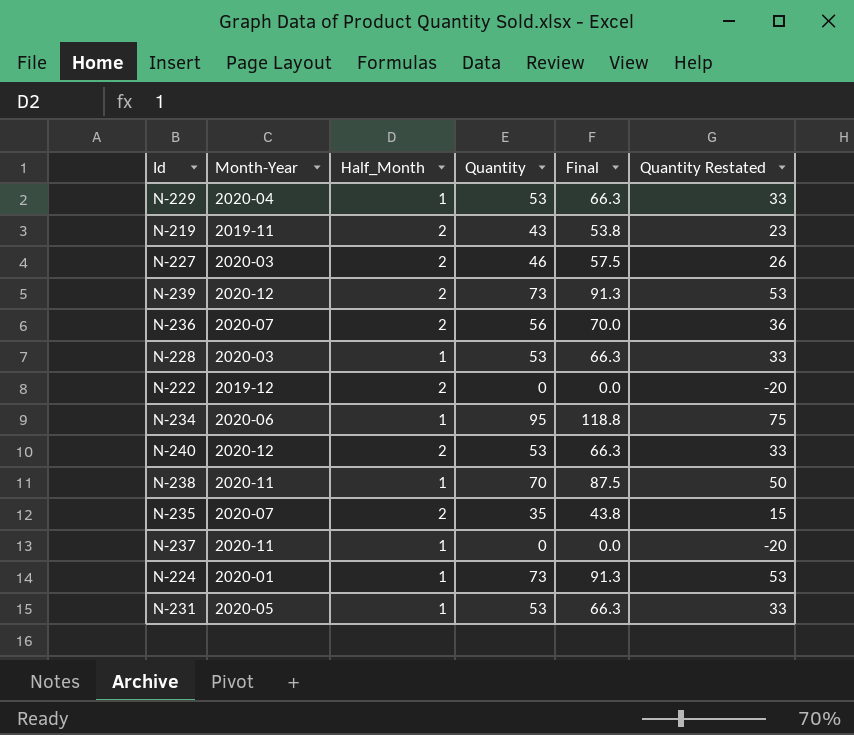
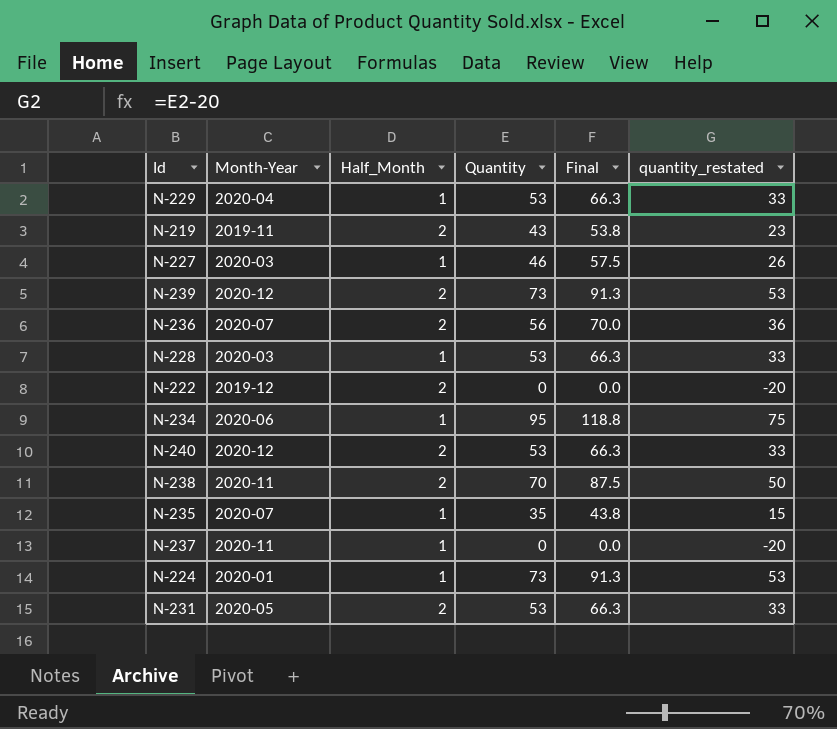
column name: Quantity Restated -> quantity_restated
N-227 | Half_Month: 2 -> 1
N-238 | Half_Month: 1 -> 2
N-235 | Half_Month: 2 -> 1
N-231 | Half_Month: 1 -> 2

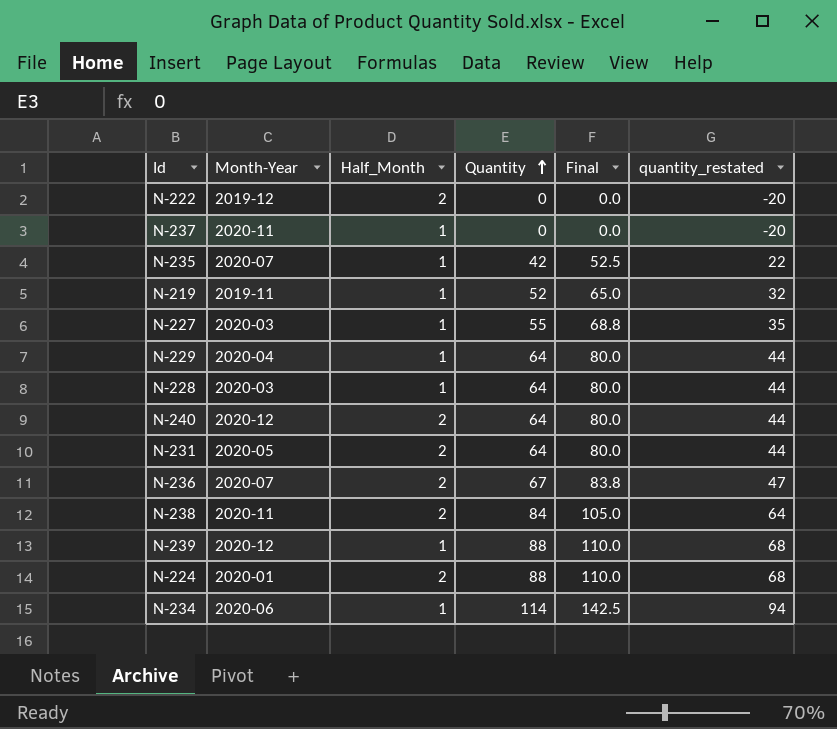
row order: none -> Quantity ascending
N-235 | Quantity: 35 -> 42
N-235 | Final: 43.8 -> 52.5
N-235 | quantity_restated: 15 -> 22
N-219 | Half_Month: 2 -> 1
N-219 | Quantity: 43 -> 52
N-219 | Final: 53.8 -> 65.0
N-219 | quantity_restated: 23 -> 32
N-227 | Quantity: 46 -> 55
N-227 | Final: 57.5 -> 68.8
N-227 | quantity_restated: 26 -> 35
N-229 | Quantity: 53 -> 64
N-229 | Final: 66.3 -> 80.0
N-229 | quantity_restated: 33 -> 44
N-228 | Quantity: 53 -> 64
N-228 | Final: 66.3 -> 80.0
N-228 | quantity_restated: 33 -> 44
N-240 | Quantity: 53 -> 64
N-240 | Final: 66.3 -> 80.0
N-240 | quantity_restated: 33 -> 44
N-231 | Quantity: 53 -> 64
N-231 | Final: 66.3 -> 80.0
N-231 | quantity_restated: 33 -> 44
N-236 | Quantity: 56 -> 67
N-236 | Final: 70.0 -> 83.8
N-236 | quantity_restated: 36 -> 47
N-238 | Quantity: 70 -> 84
N-238 | Final: 87.5 -> 105.0
N-238 | quantity_restated: 50 -> 64
N-239 | Half_Month: 2 -> 1
N-239 | Quantity: 73 -> 88
N-239 | Final: 91.3 -> 110.0
N-239 | quantity_restated: 53 -> 68
N-224 | Half_Month: 1 -> 2
N-224 | Quantity: 73 -> 88
N-224 | Final: 91.3 -> 110.0
N-224 | quantity_restated: 53 -> 68
N-234 | Quantity: 95 -> 114
N-234 | Final: 118.8 -> 142.5
N-234 | quantity_restated: 75 -> 94

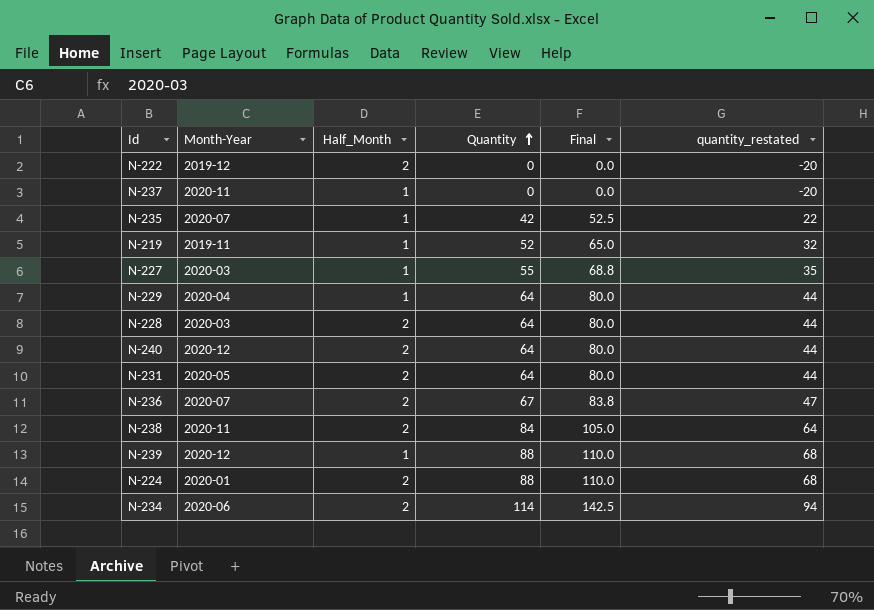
N-228 | Half_Month: 1 -> 2
N-234 | Half_Month: 1 -> 2

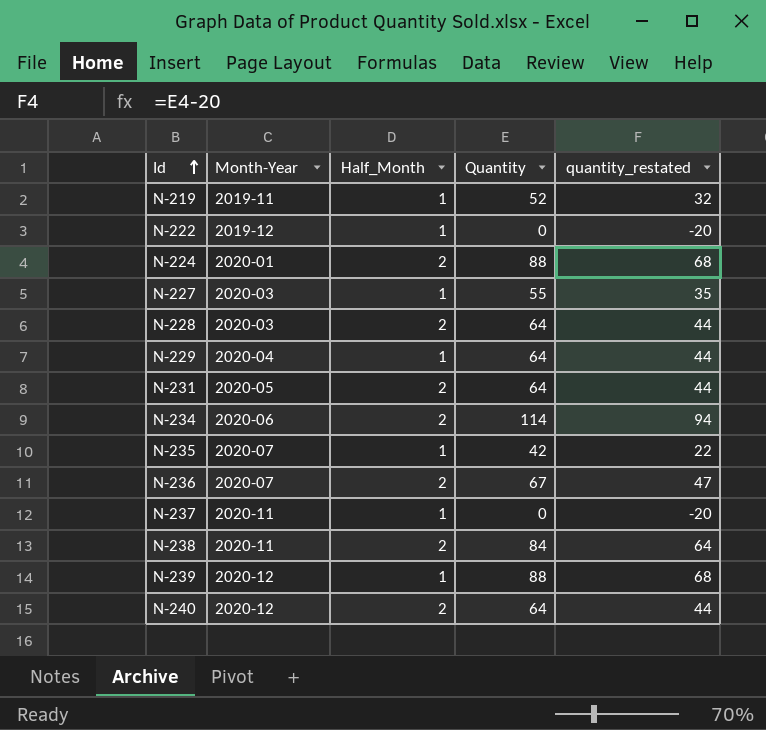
row order: Quantity ascending -> Id ascending
column Final | formula: [Quantity] * 1.25 -> none
N-222 | Half_Month: 2 -> 1

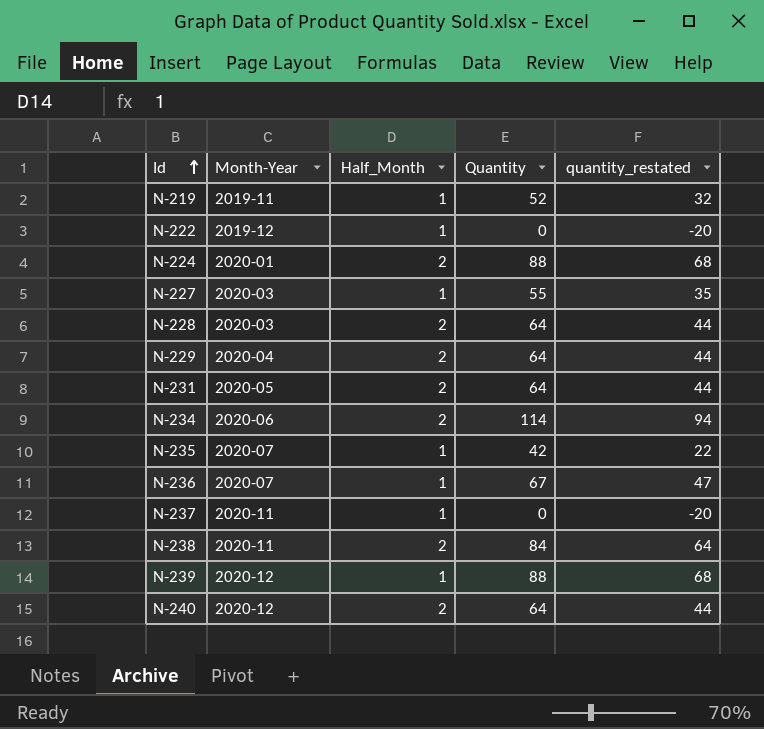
N-229 | Half_Month: 1 -> 2
N-236 | Half_Month: 2 -> 1

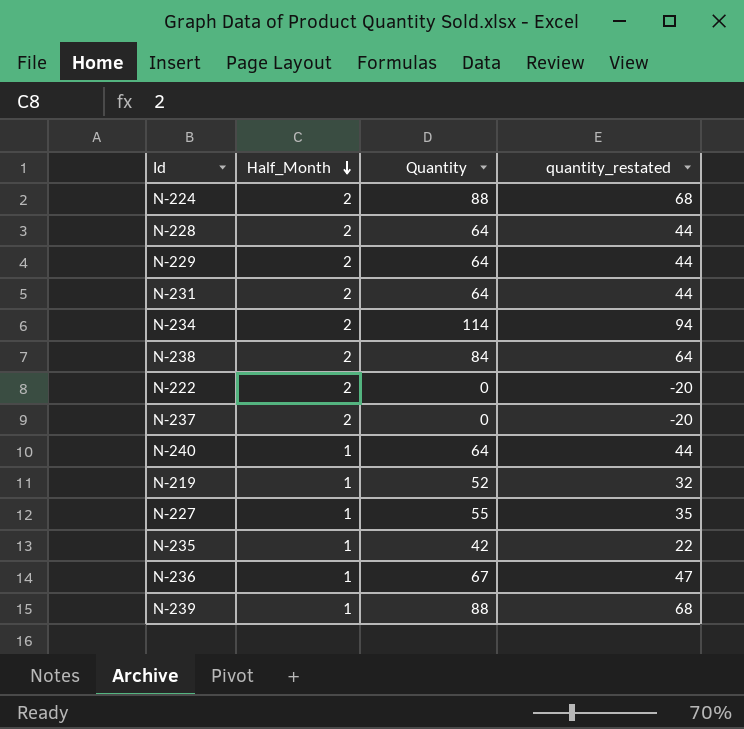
row order: Id ascending -> Half_Month descending
column Month-Year | position: 2 -> none
N-222 | Half_Month: 1 -> 2
N-237 | Half_Month: 1 -> 2
N-240 | Half_Month: 2 -> 1

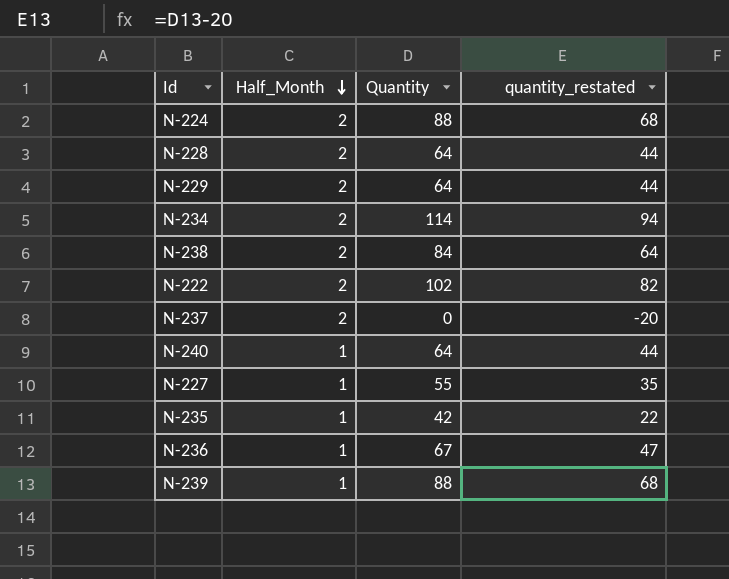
row N-231: 2 | 64 | 44 -> none
row N-219: 1 | 52 | 32 -> none
N-222 | Quantity: 0 -> 102
N-222 | quantity_restated: -20 -> 82

